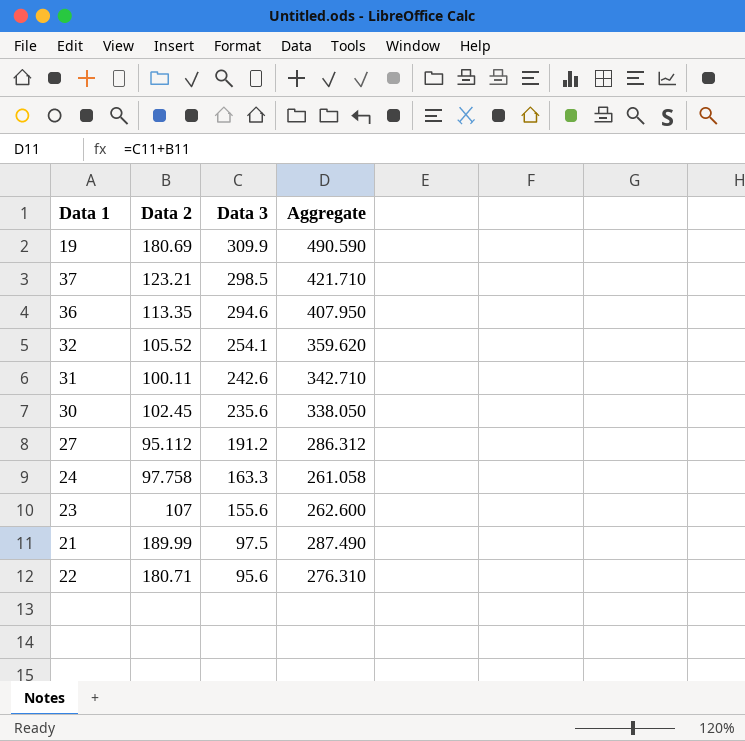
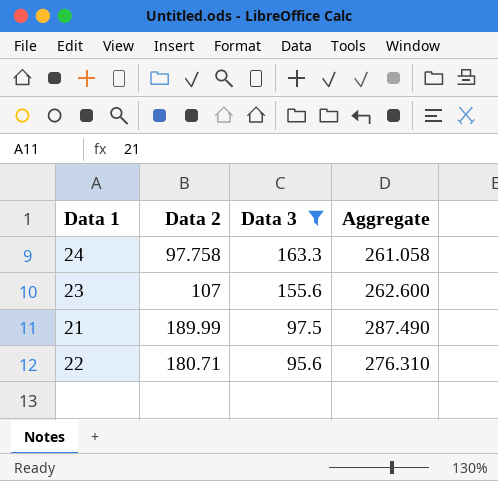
filter: none -> Data 3 <= 163.3

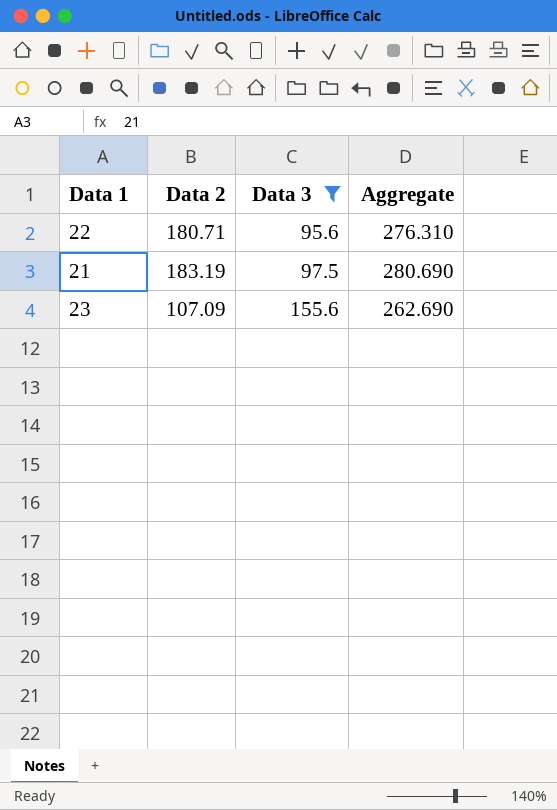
row order: Data 3 descending -> Data 3 ascending
row 24: 97.758 | 163.3 | 261.058 -> none
21 | Data 2: 189.99 -> 183.19
21 | Aggregate: 287.490 -> 280.690
23 | Data 2: 107 -> 107.09
23 | Aggregate: 262.600 -> 262.690

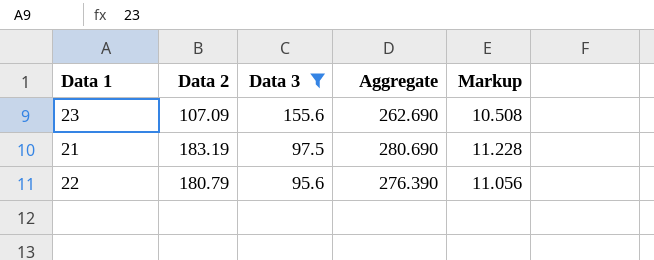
row order: Data 3 ascending -> Data 3 descending
column Markup | formula: none -> [Aggregate] * 0.04
22 | Data 2: 180.71 -> 180.79
22 | Aggregate: 276.310 -> 276.390

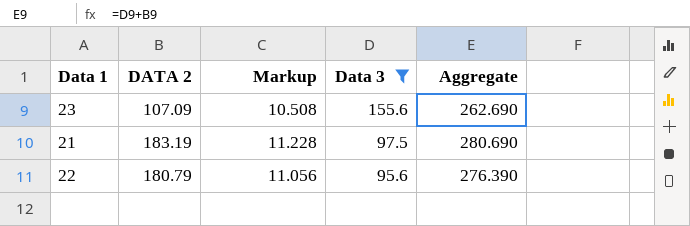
column name: Data 2 -> DATA 2
column Markup | position: 5 -> 3

